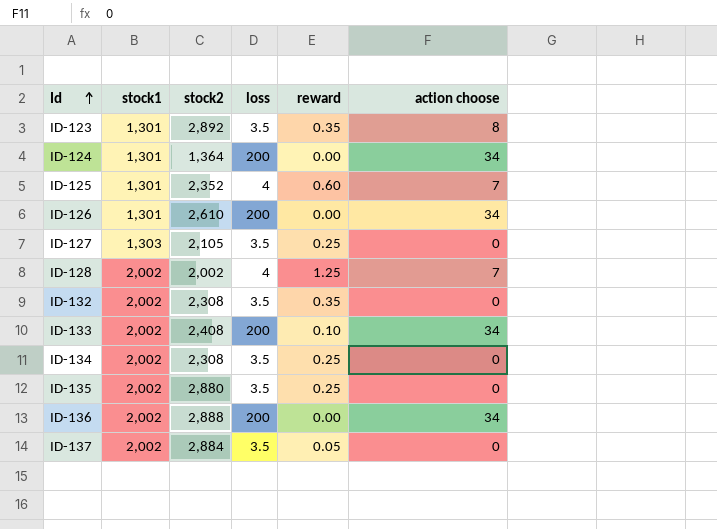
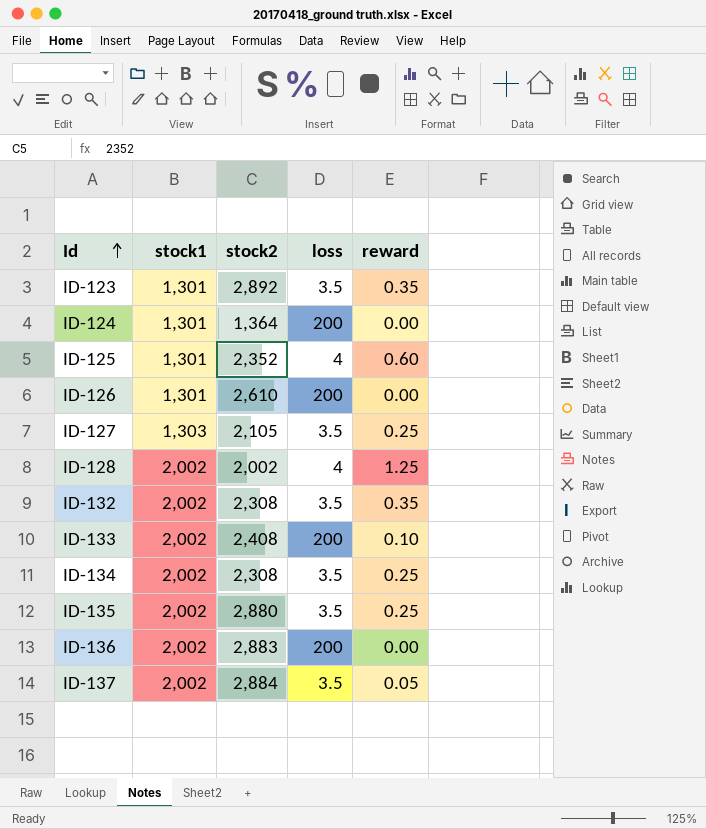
column action choose | position: 6 -> none
ID-136 | stock2: 2,888 -> 2,883

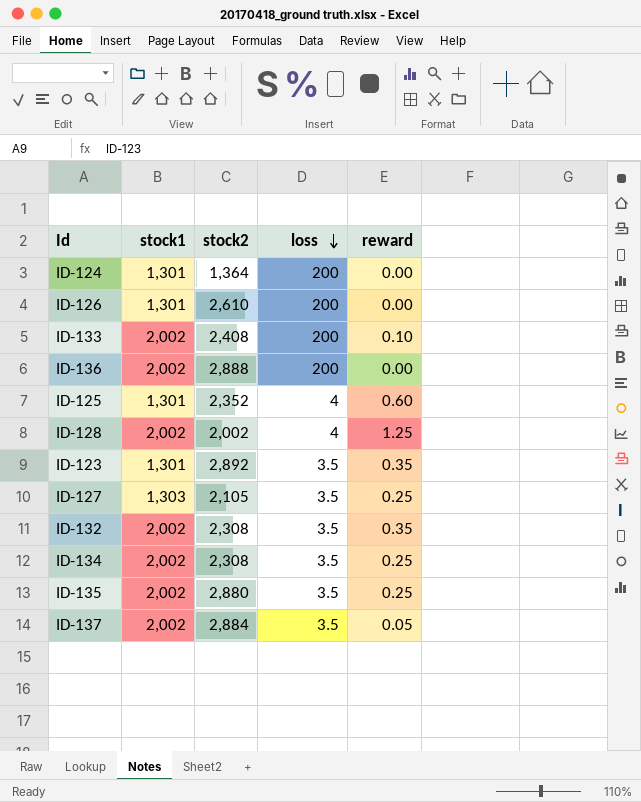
row order: Id ascending -> loss descending
ID-136 | stock2: 2,883 -> 2,888

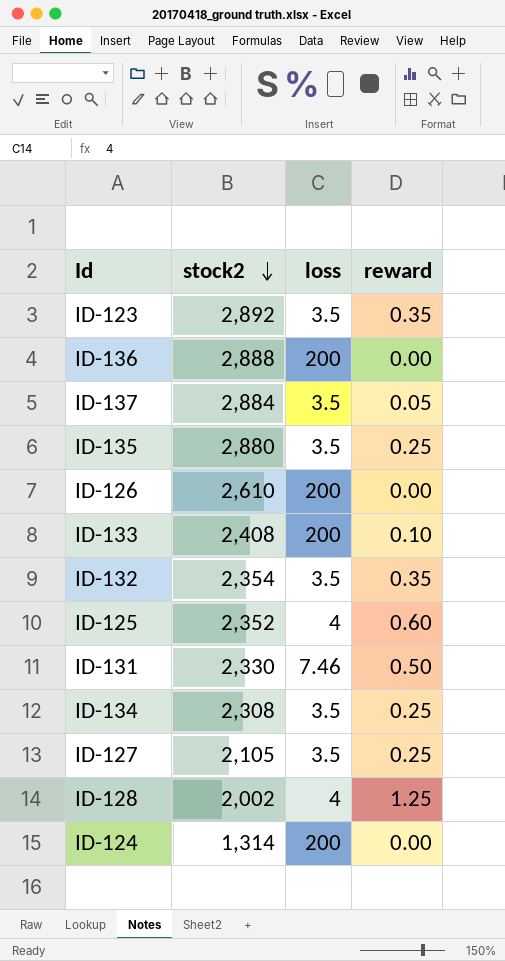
row order: loss descending -> stock2 descending
column stock1 | position: 2 -> none
ID-132 | stock2: 2,308 -> 2,354
row ID-131: none -> 2,330 | 7.46 | 0.50
ID-124 | stock2: 1,364 -> 1,314

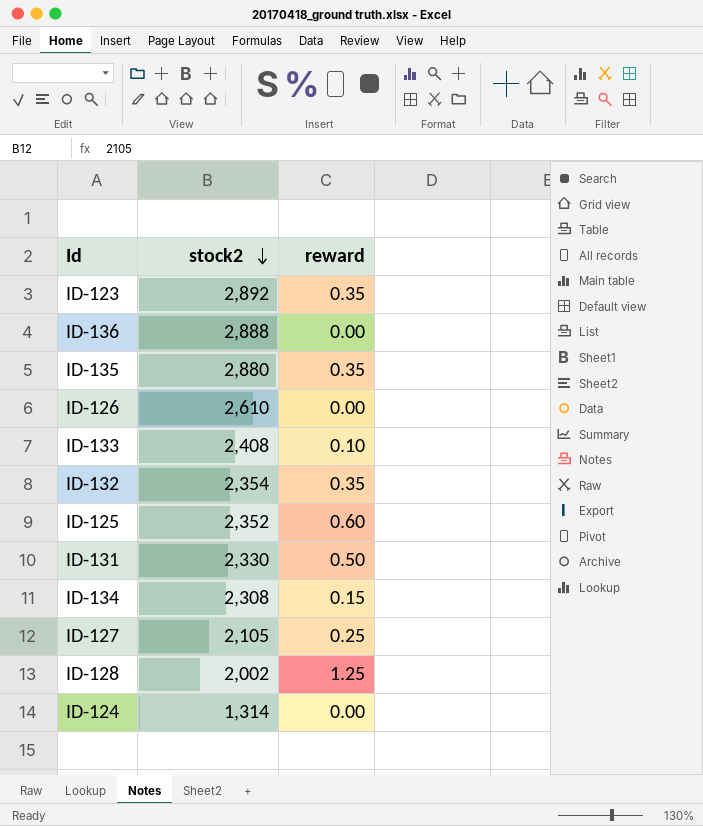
column loss | position: 3 -> none
row ID-137: 2,884 | 3.5 | 0.05 -> none
ID-135 | reward: 0.25 -> 0.35
ID-134 | reward: 0.25 -> 0.15

